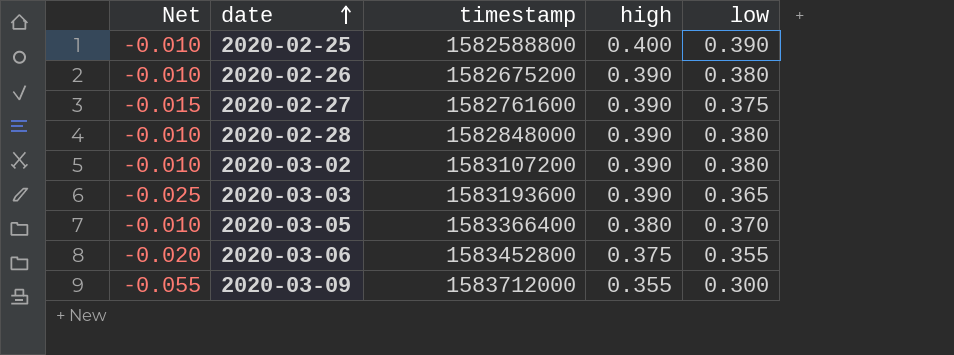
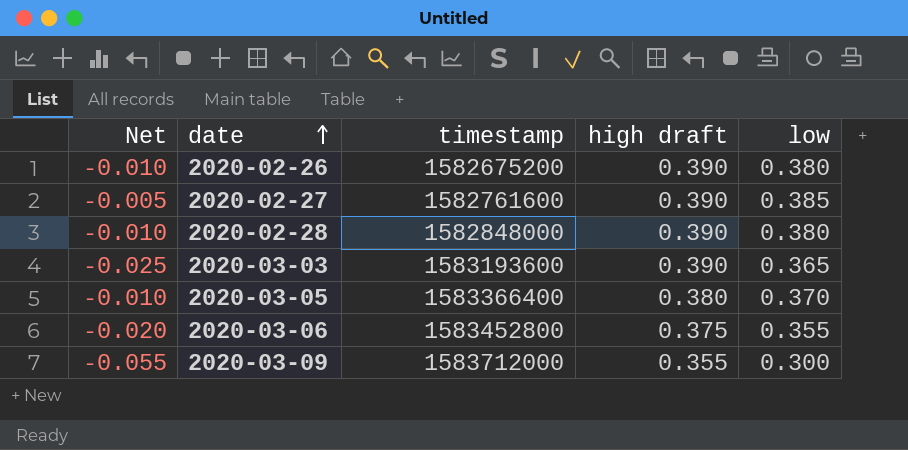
column name: high -> high draft
row 2020-02-25: -0.010 | 1582588800 | 0.400 | 0.390 -> none
row 2020-03-02: -0.010 | 1583107200 | 0.390 | 0.380 -> none
2020-02-27 | Net: -0.015 -> -0.005
2020-02-27 | low: 0.375 -> 0.385

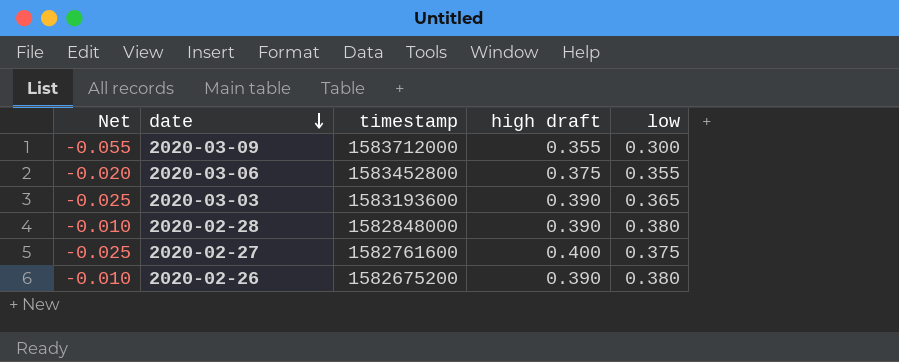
row order: date ascending -> date descending
row 2020-03-05: -0.010 | 1583366400 | 0.380 | 0.370 -> none
2020-02-27 | Net: -0.005 -> -0.025
2020-02-27 | high draft: 0.390 -> 0.400
2020-02-27 | low: 0.385 -> 0.375

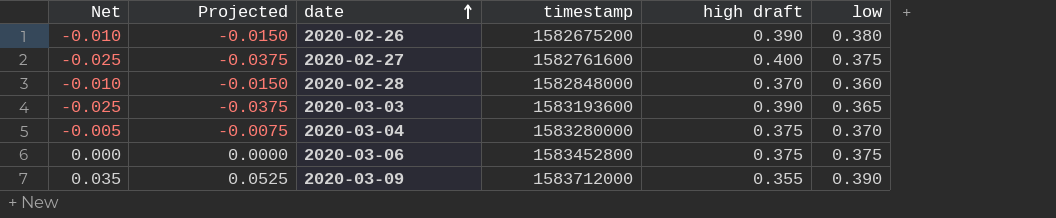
row order: date descending -> date ascending
column Projected | formula: none -> [Net] * 1.5
2020-02-28 | high draft: 0.390 -> 0.370
2020-02-28 | low: 0.380 -> 0.360
row 2020-03-04: none -> -0.005 | -0.0075 | 1583280000 | 0.375 | 0.370
2020-03-06 | Net: -0.020 -> 0.000
2020-03-06 | low: 0.355 -> 0.375
2020-03-09 | Net: -0.055 -> 0.035
2020-03-09 | low: 0.300 -> 0.390

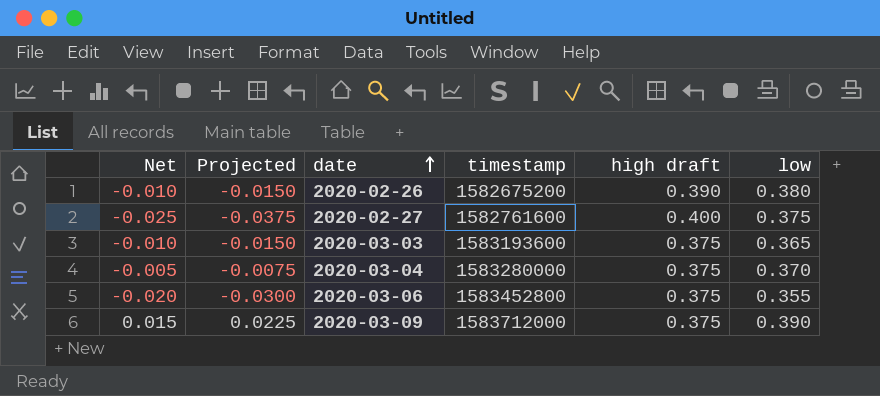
row 2020-02-28: -0.010 | -0.0150 | 1582848000 | 0.370 | 0.360 -> none
2020-03-03 | Net: -0.025 -> -0.010
2020-03-03 | Projected: -0.0375 -> -0.0150
2020-03-03 | high draft: 0.390 -> 0.375
2020-03-06 | Net: 0.000 -> -0.020
2020-03-06 | Projected: 0.0000 -> -0.0300
2020-03-06 | low: 0.375 -> 0.355
2020-03-09 | Net: 0.035 -> 0.015
2020-03-09 | Projected: 0.0525 -> 0.0225
2020-03-09 | high draft: 0.355 -> 0.375

